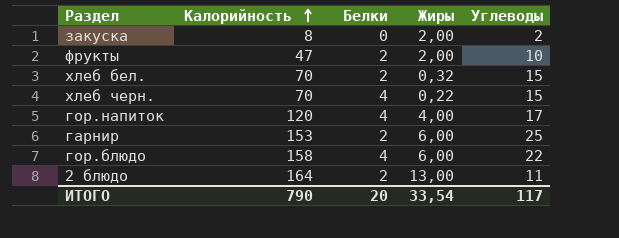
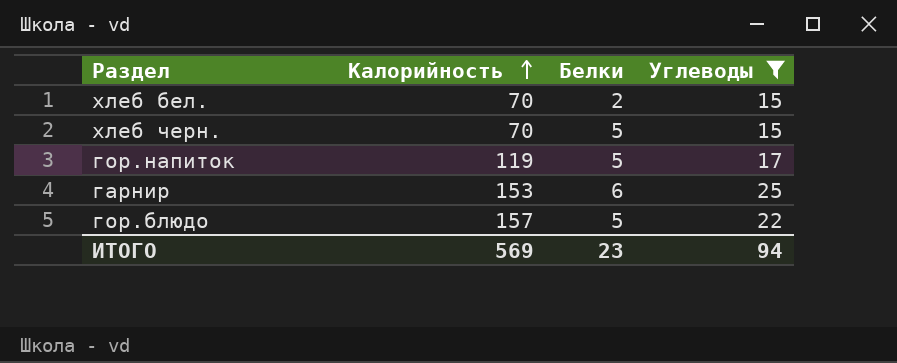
filter: none -> Углеводы >= 15
column Жиры | position: 4 -> none
хлеб черн. | Белки: 4 -> 5
гор.напиток | Калорийность: 120 -> 119
гор.напиток | Белки: 4 -> 5
гарнир | Белки: 2 -> 6
гор.блюдо | Калорийность: 158 -> 157
гор.блюдо | Белки: 4 -> 5
ИТОГО | Калорийность: 790 -> 569
ИТОГО | Белки: 20 -> 23
ИТОГО | Углеводы: 117 -> 94

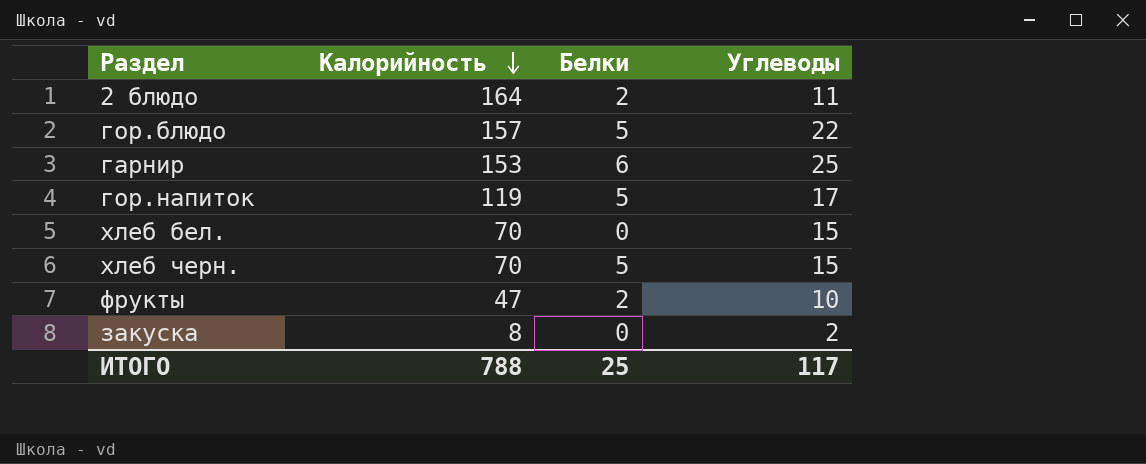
filter: Углеводы >= 15 -> none
row order: Калорийность ascending -> Калорийность descending
хлеб бел. | Белки: 2 -> 0
ИТОГО | Калорийность: 569 -> 788
ИТОГО | Белки: 23 -> 25
ИТОГО | Углеводы: 94 -> 117

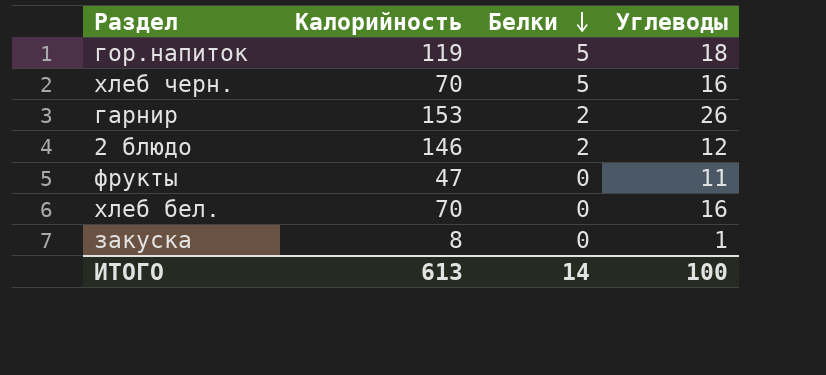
row order: Калорийность descending -> Белки descending
row гор.блюдо: 157 | 5 | 22 -> none
гор.напиток | Углеводы: 17 -> 18
хлеб черн. | Углеводы: 15 -> 16
гарнир | Белки: 6 -> 2
гарнир | Углеводы: 25 -> 26
2 блюдо | Калорийность: 164 -> 146
2 блюдо | Углеводы: 11 -> 12
фрукты | Белки: 2 -> 0
фрукты | Углеводы: 10 -> 11
хлеб бел. | Углеводы: 15 -> 16
закуска | Углеводы: 2 -> 1
ИТОГО | Калорийность: 788 -> 613
ИТОГО | Белки: 25 -> 14
ИТОГО | Углеводы: 117 -> 100

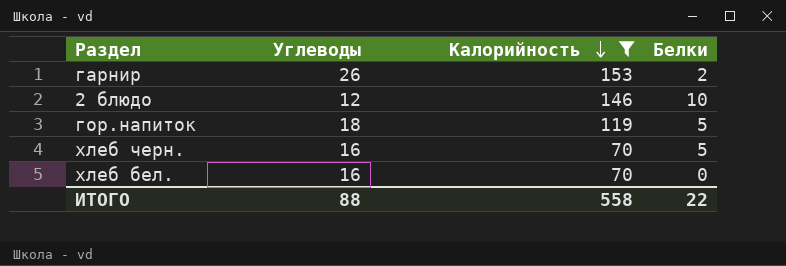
filter: none -> Калорийность >= 70
row order: Белки descending -> Калорийность descending
column Углеводы | position: 4 -> 2
2 блюдо | Белки: 2 -> 10
ИТОГО | Углеводы: 100 -> 88
ИТОГО | Калорийность: 613 -> 558
ИТОГО | Белки: 14 -> 22

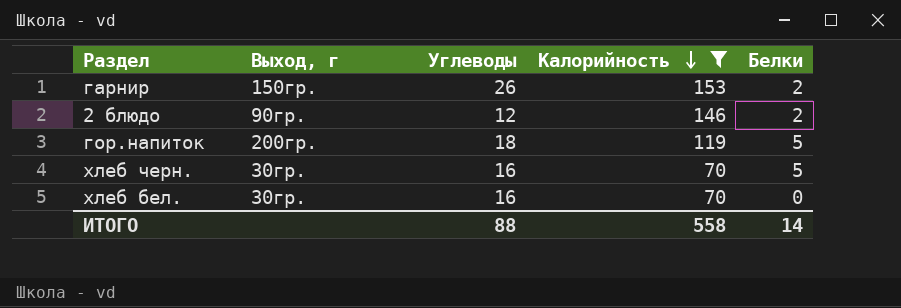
column Выход, г | position: none -> 2
2 блюдо | Белки: 10 -> 2
ИТОГО | Белки: 22 -> 14

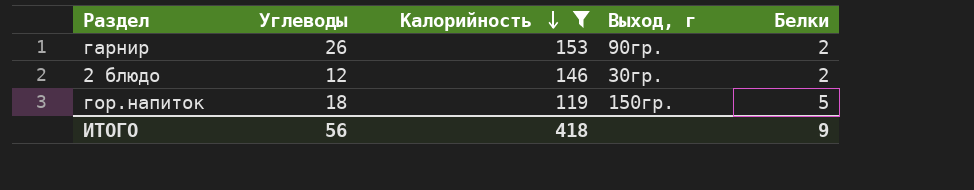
column Выход, г | position: 2 -> 4
row хлеб черн.: 30гр. | 16 | 70 | 5 -> none
row хлеб бел.: 30гр. | 16 | 70 | 0 -> none
гарнир | Выход, г: 150гр. -> 90гр.
2 блюдо | Выход, г: 90гр. -> 30гр.
гор.напиток | Выход, г: 200гр. -> 150гр.
ИТОГО | Углеводы: 88 -> 56
ИТОГО | Калорийность: 558 -> 418
ИТОГО | Белки: 14 -> 9

